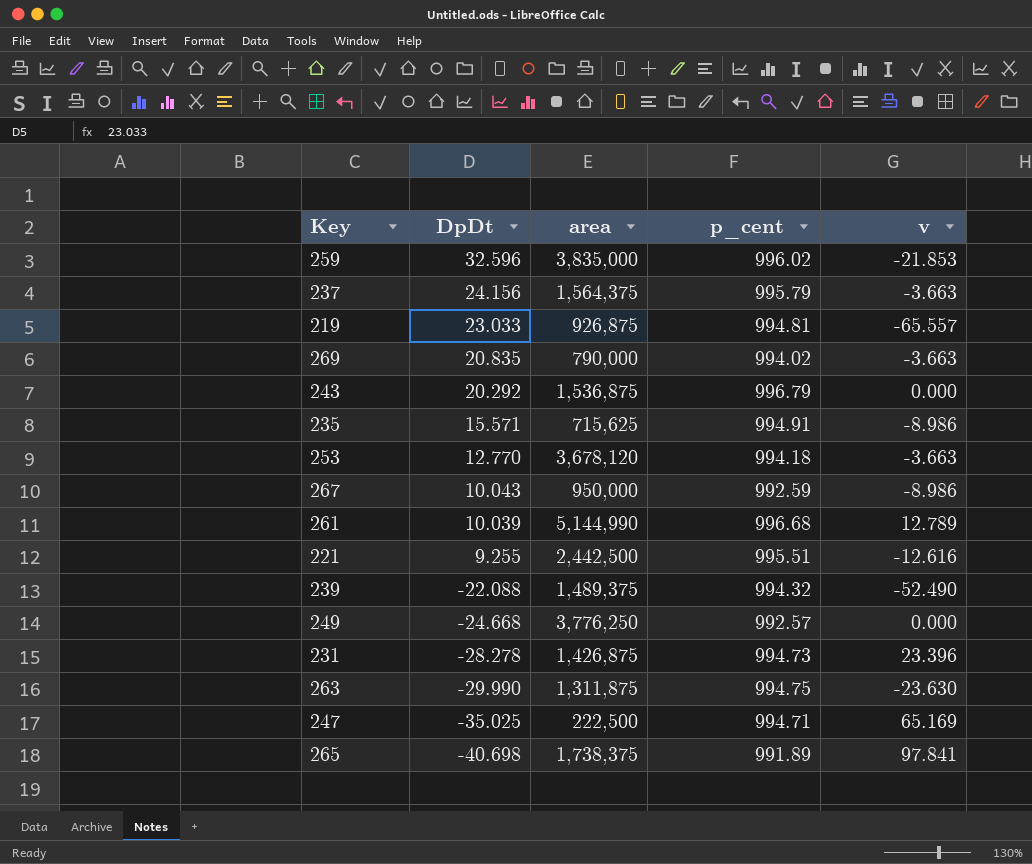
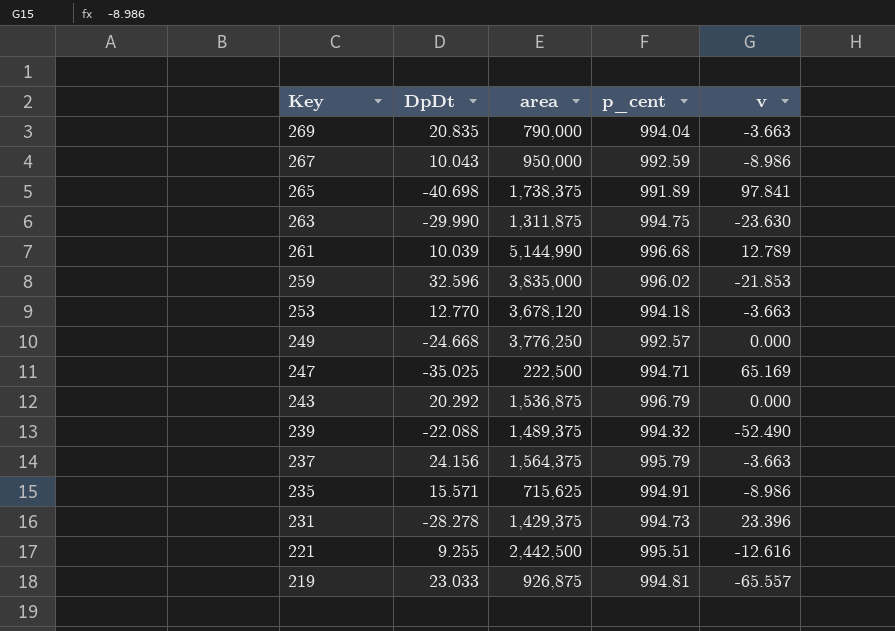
row order: DpDt descending -> Key descending
269 | p_cent: 994.02 -> 994.04
231 | area: 1,426,875 -> 1,429,375

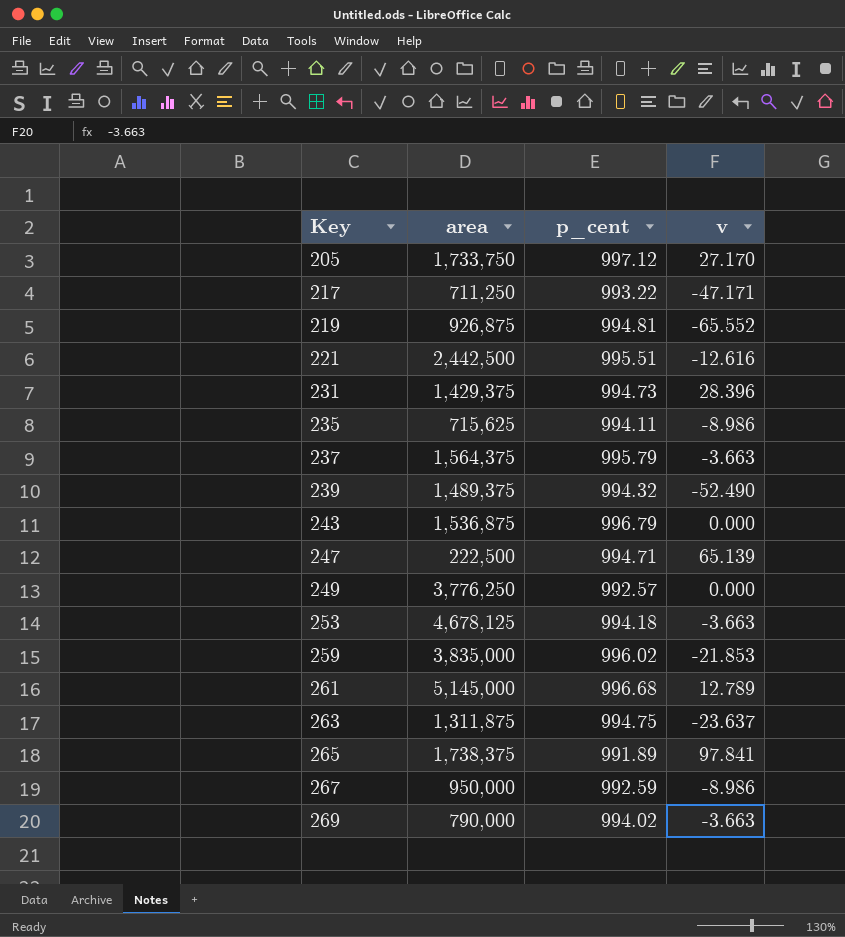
row order: Key descending -> Key ascending
column DpDt | position: 2 -> none
row 205: none -> 1,733,750 | 997.12 | 27.170
row 217: none -> 711,250 | 993.22 | -47.171
219 | v: -65.557 -> -65.552
231 | v: 23.396 -> 28.396
235 | p_cent: 994.91 -> 994.11
247 | v: 65.169 -> 65.139
253 | area: 3,678,120 -> 4,678,125
261 | area: 5,144,990 -> 5,145,000
263 | v: -23.630 -> -23.637
269 | p_cent: 994.04 -> 994.02

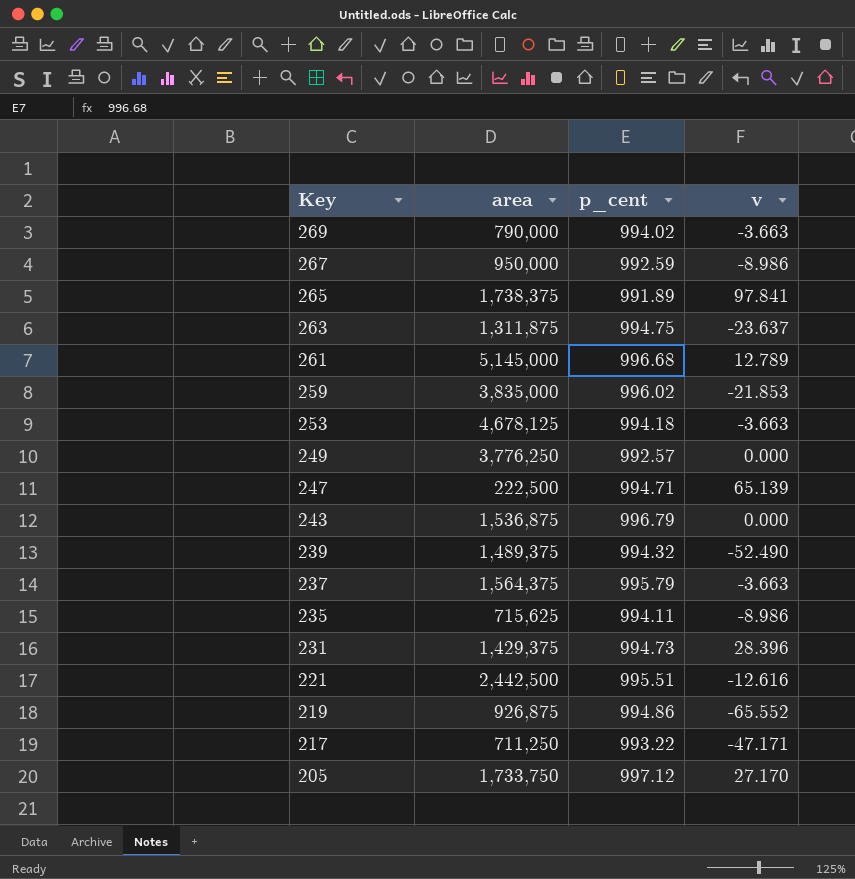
row order: Key ascending -> Key descending
219 | p_cent: 994.81 -> 994.86

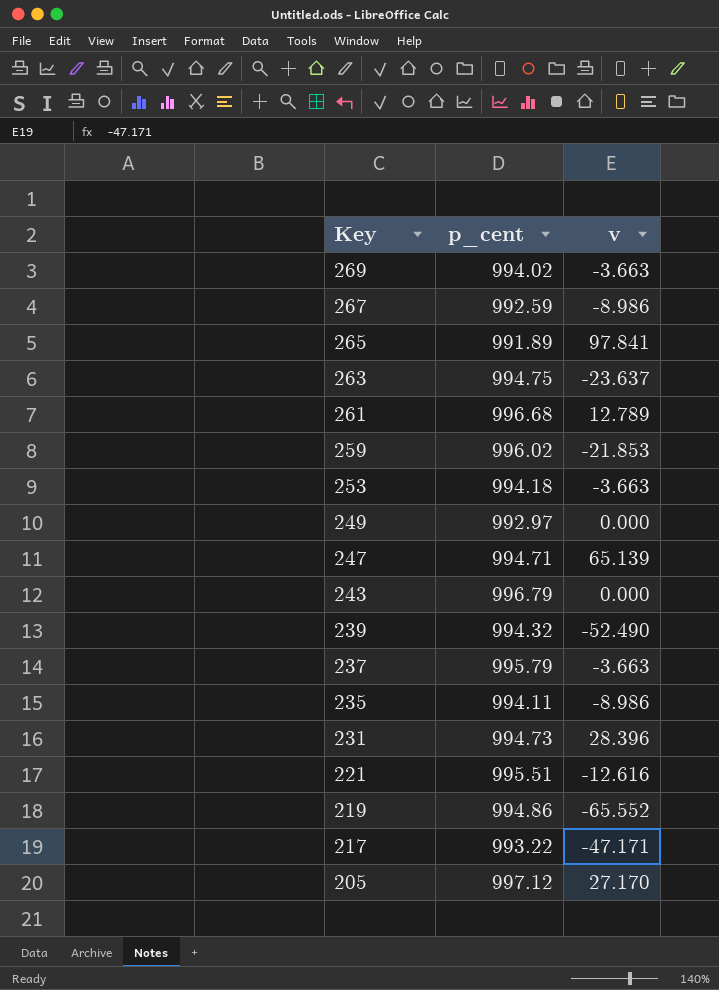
column area | position: 2 -> none
249 | p_cent: 992.57 -> 992.97

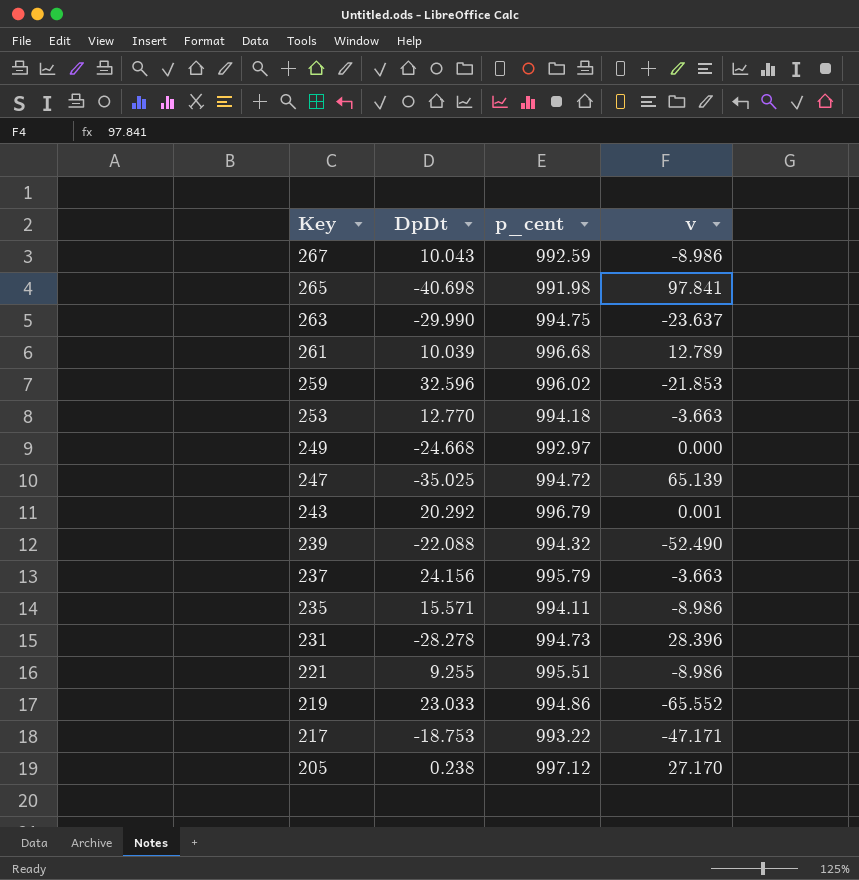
column DpDt | position: none -> 2
row 269: 994.02 | -3.663 -> none
265 | p_cent: 991.89 -> 991.98
247 | p_cent: 994.71 -> 994.72
243 | v: 0.000 -> 0.001
221 | v: -12.616 -> -8.986

